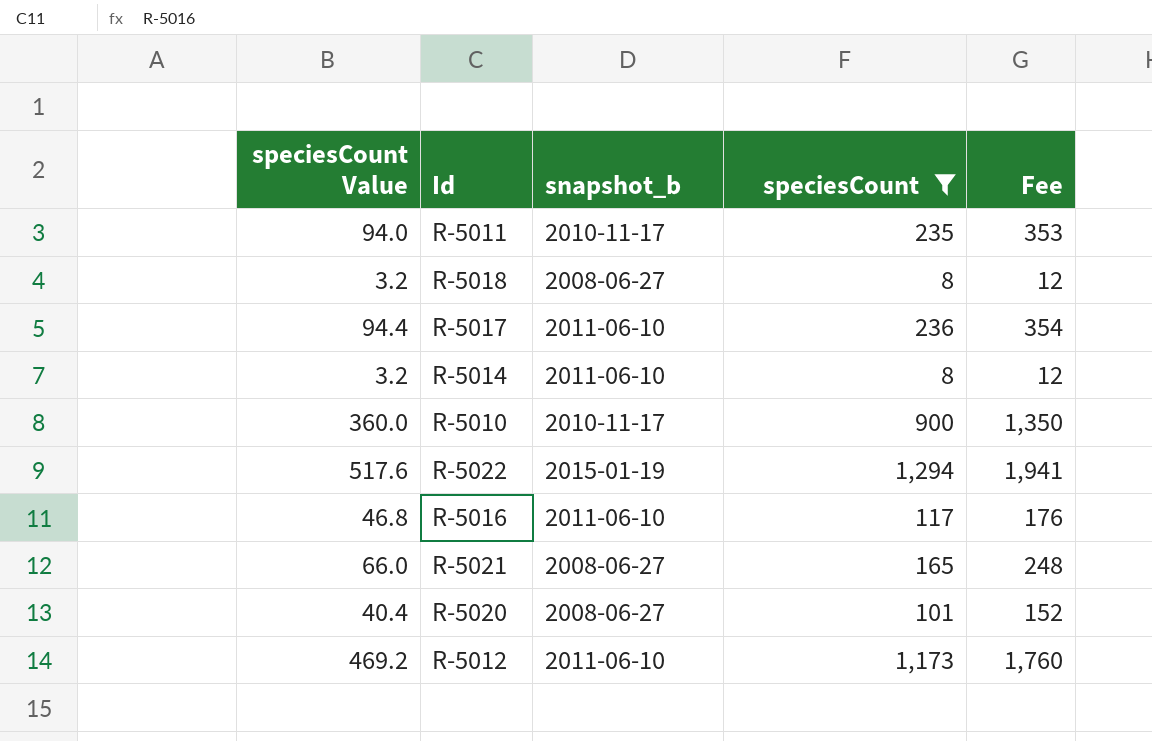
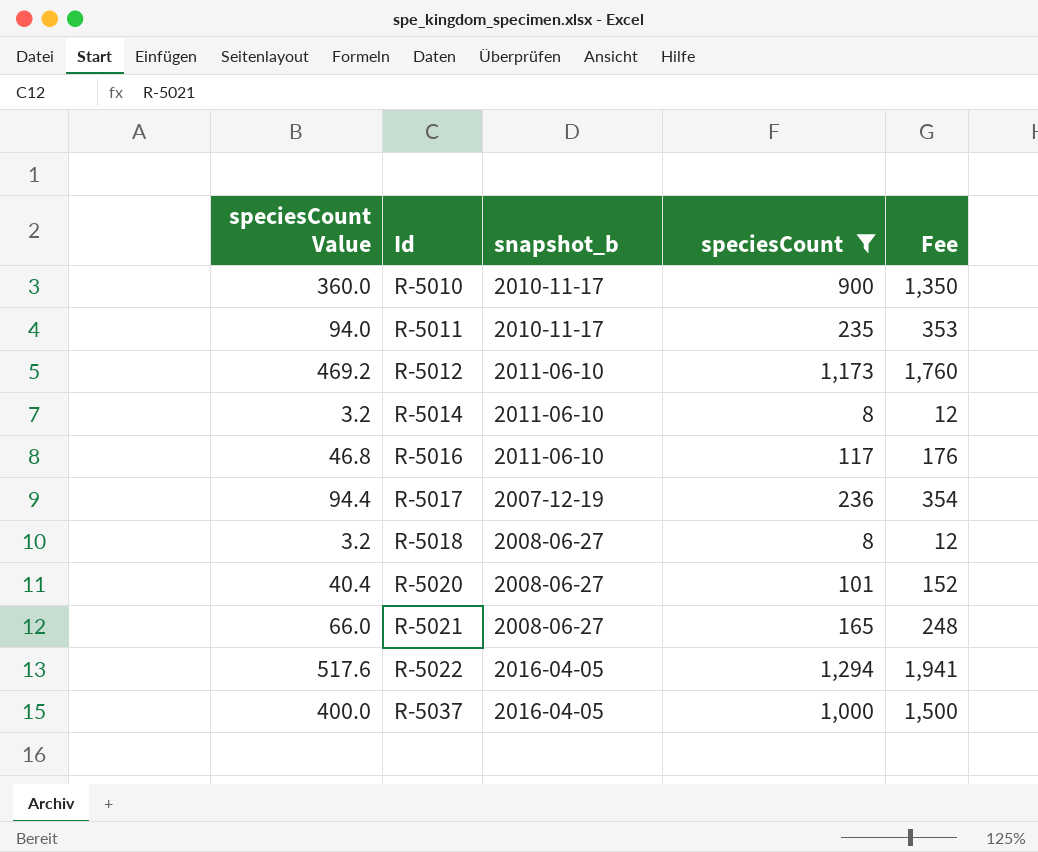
row order: none -> Id ascending
R-5017 | snapshot_b: 2011-06-10 -> 2007-12-19
R-5022 | snapshot_b: 2015-01-19 -> 2016-04-05
row R-5037: none -> 400.0 | 2016-04-05 | 1,000 | 1,500

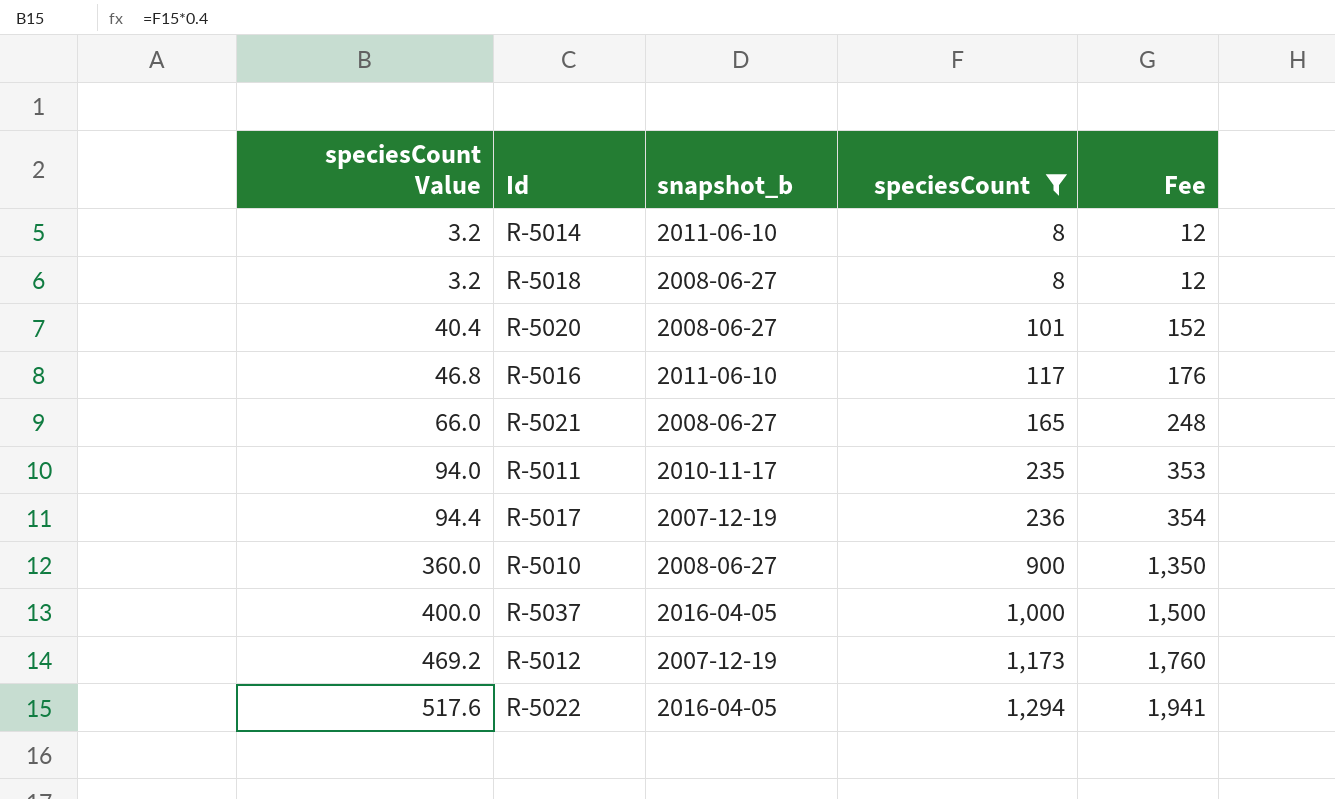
row order: Id ascending -> speciesCount Value ascending
R-5010 | snapshot_b: 2010-11-17 -> 2008-06-27
R-5012 | snapshot_b: 2011-06-10 -> 2007-12-19

